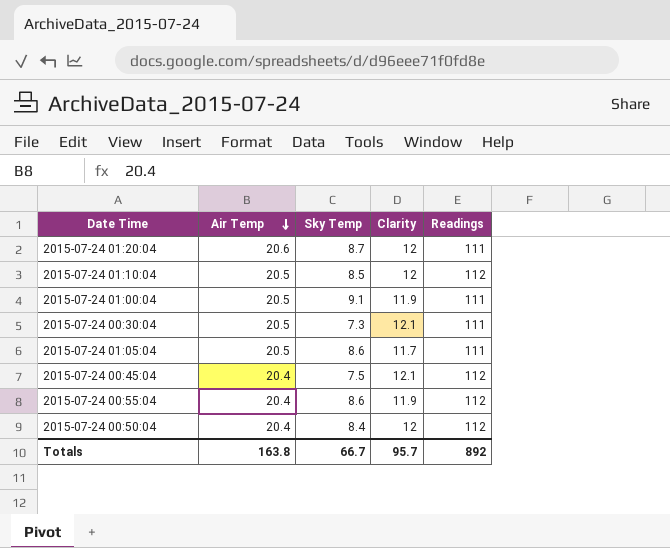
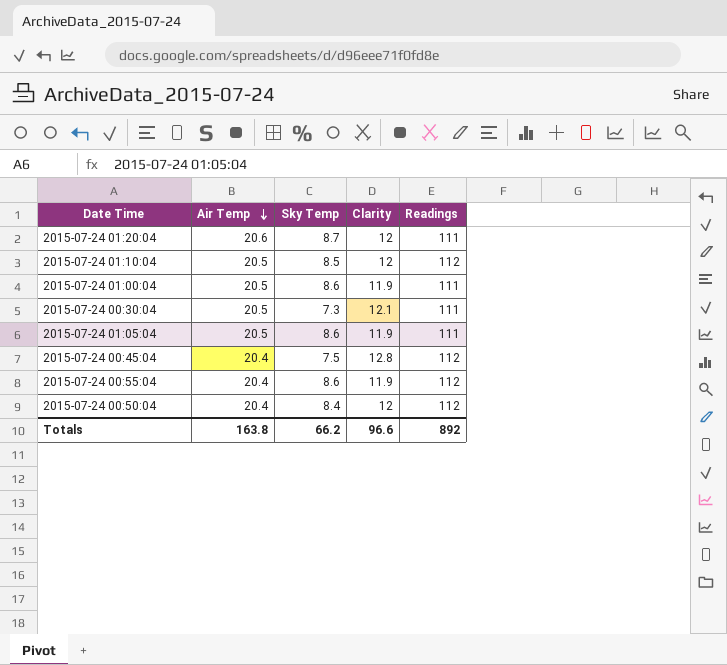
2015-07-24 01:00:04 | Sky Temp: 9.1 -> 8.6
2015-07-24 01:05:04 | Clarity: 11.7 -> 11.9
2015-07-24 00:45:04 | Clarity: 12.1 -> 12.8
Totals | Sky Temp: 66.7 -> 66.2
Totals | Clarity: 95.7 -> 96.6

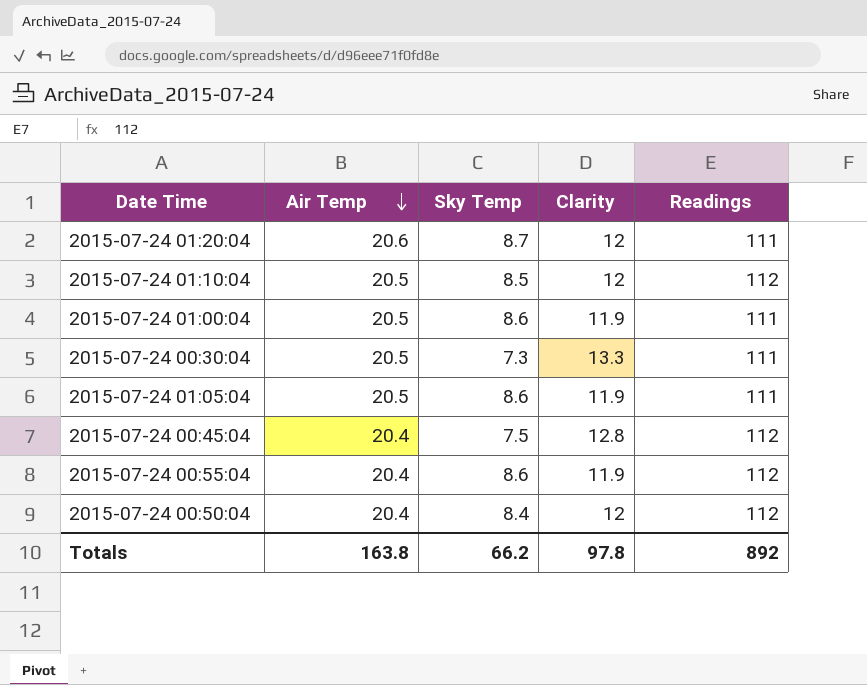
2015-07-24 00:30:04 | Clarity: 12.1 -> 13.3
Totals | Clarity: 96.6 -> 97.8

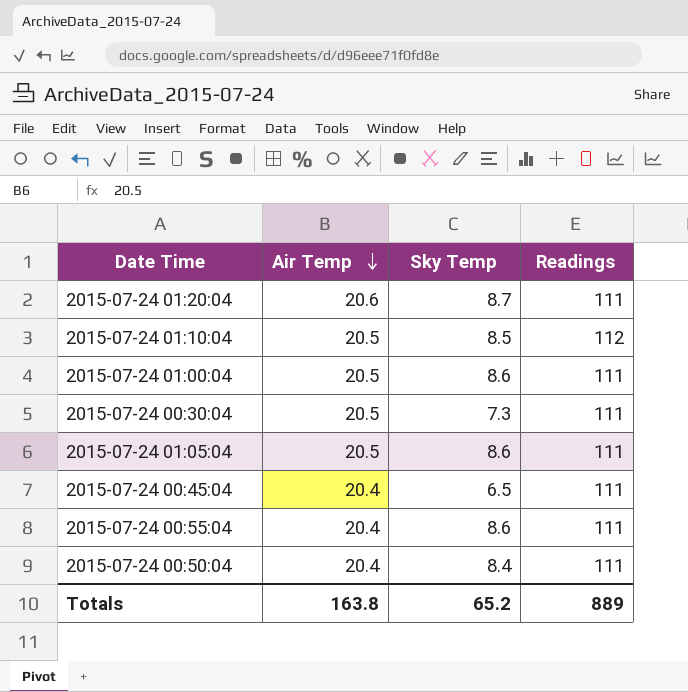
column Clarity | position: 4 -> none
2015-07-24 00:45:04 | Sky Temp: 7.5 -> 6.5
2015-07-24 00:45:04 | Readings: 112 -> 111
2015-07-24 00:55:04 | Readings: 112 -> 111
2015-07-24 00:50:04 | Readings: 112 -> 111
Totals | Sky Temp: 66.2 -> 65.2
Totals | Readings: 892 -> 889

